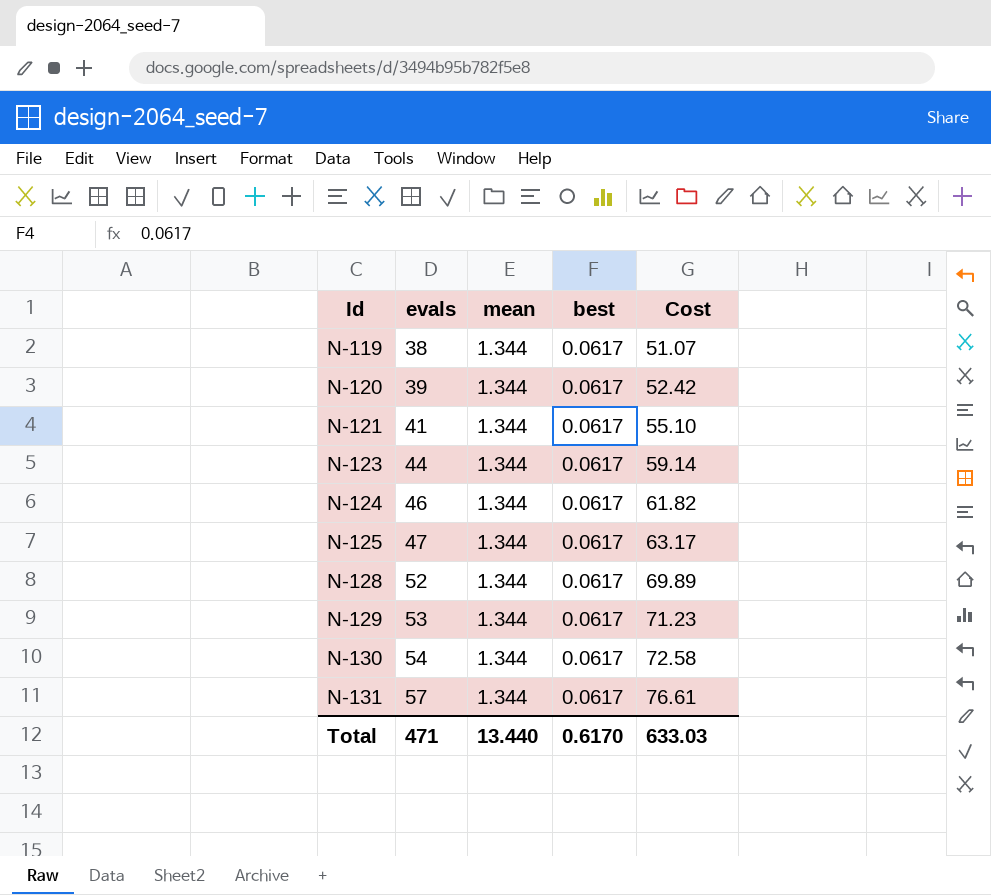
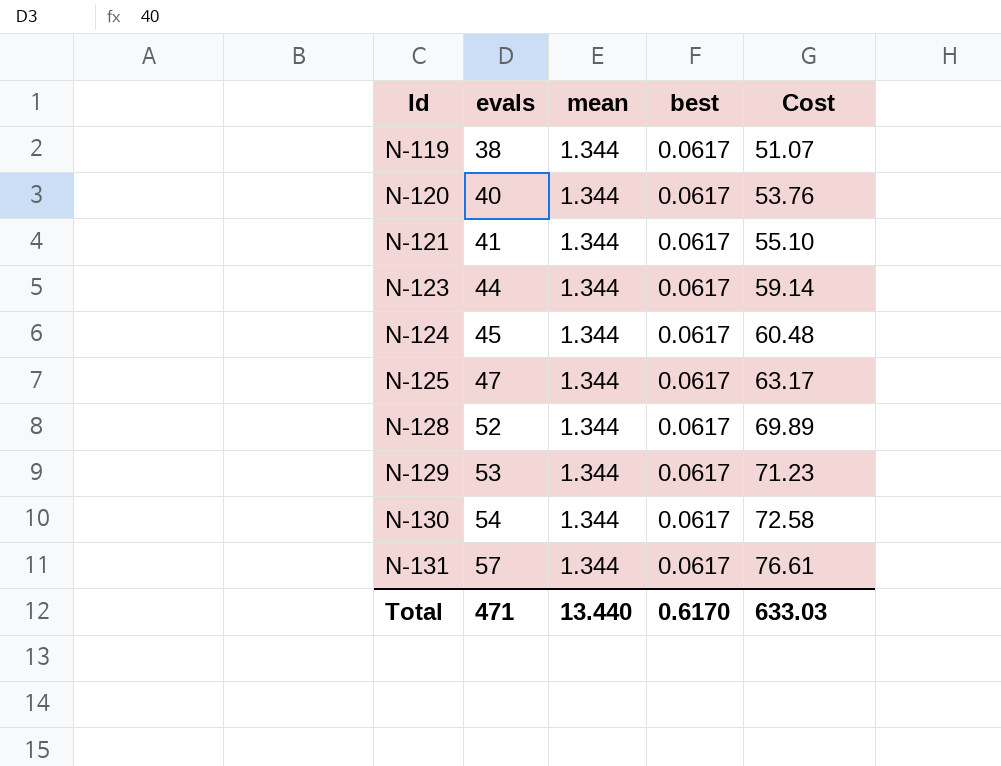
N-120 | evals: 39 -> 40
N-120 | Cost: 52.42 -> 53.76
N-124 | evals: 46 -> 45
N-124 | Cost: 61.82 -> 60.48

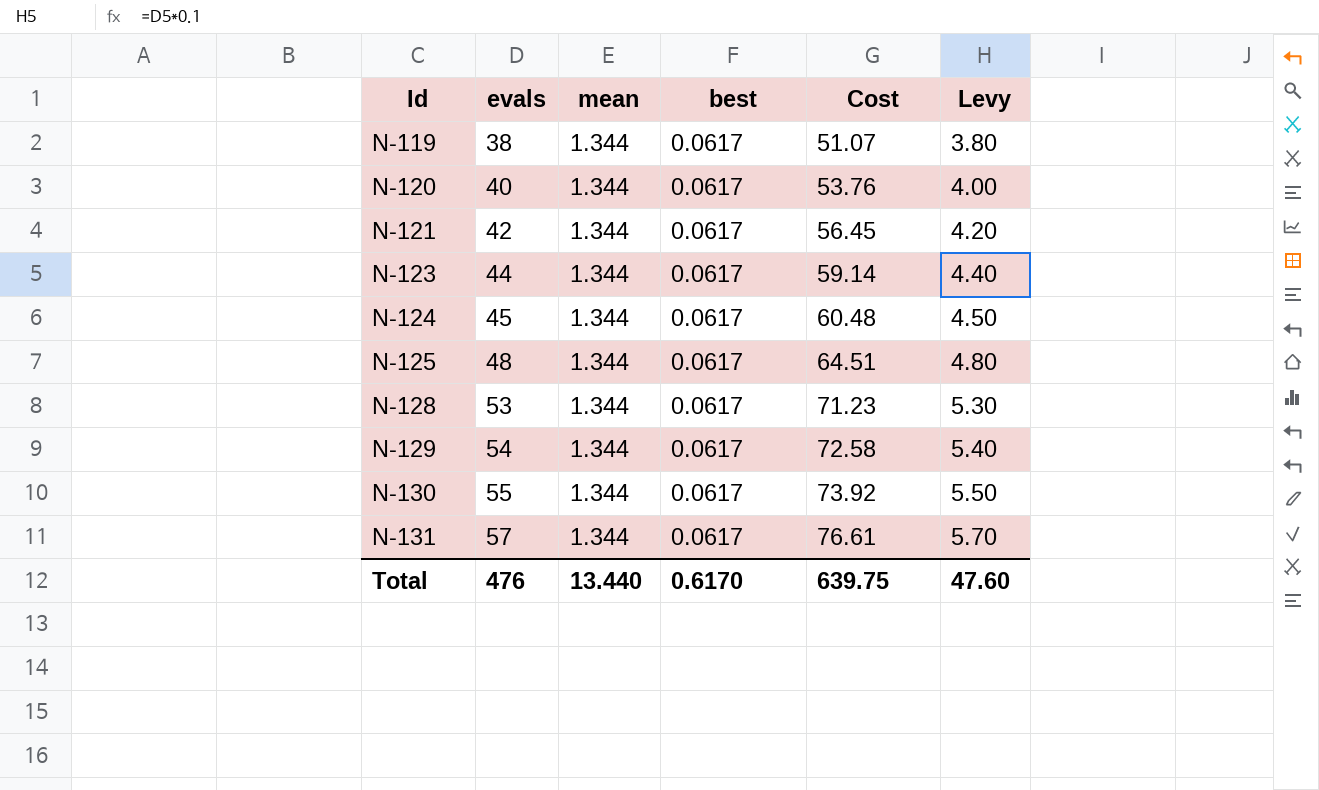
column Levy | formula: none -> [evals] * 0.1
N-121 | evals: 41 -> 42
N-121 | Cost: 55.10 -> 56.45
N-125 | evals: 47 -> 48
N-125 | Cost: 63.17 -> 64.51
N-128 | evals: 52 -> 53
N-128 | Cost: 69.89 -> 71.23
N-129 | evals: 53 -> 54
N-129 | Cost: 71.23 -> 72.58
N-130 | evals: 54 -> 55
N-130 | Cost: 72.58 -> 73.92
Total | evals: 471 -> 476
Total | Cost: 633.03 -> 639.75

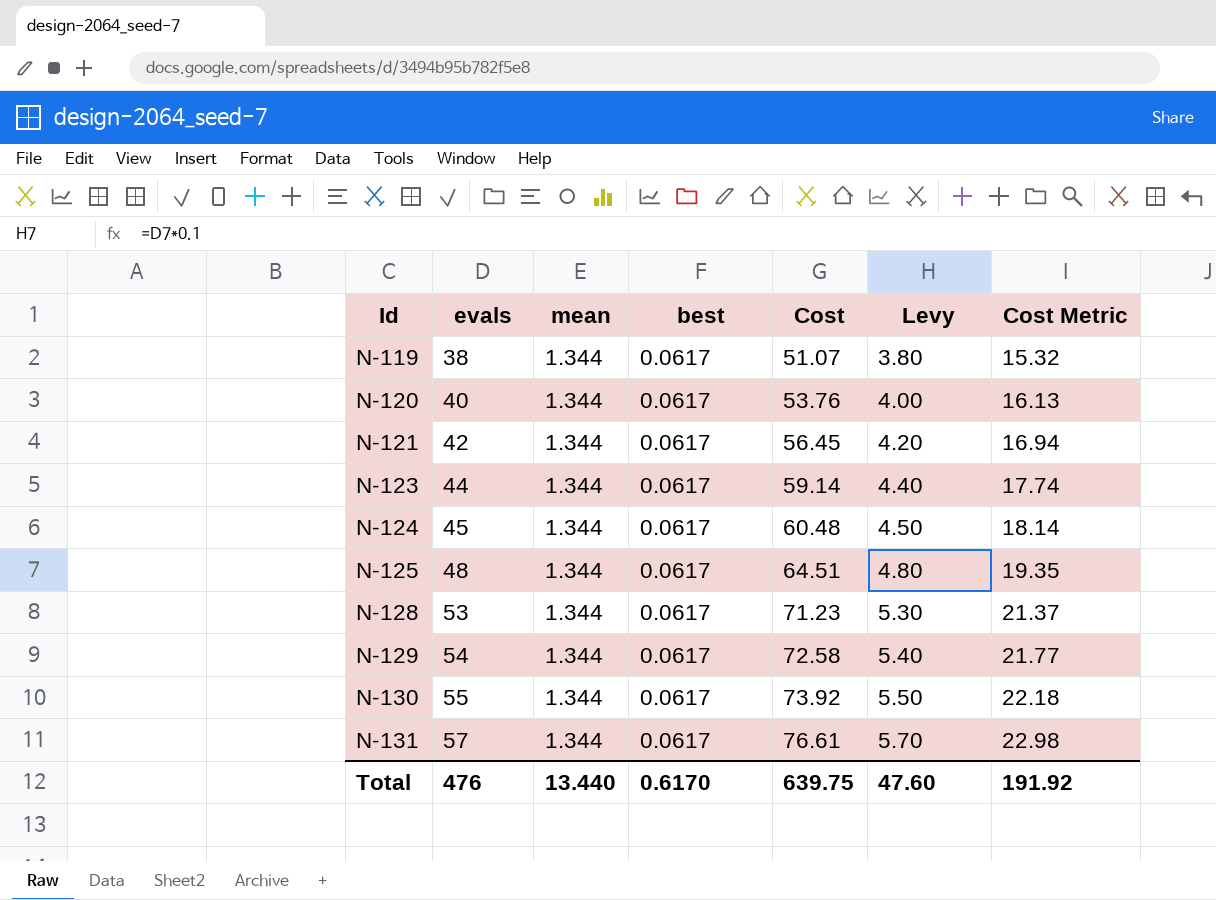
column Cost Metric | formula: none -> [Cost] * 0.3

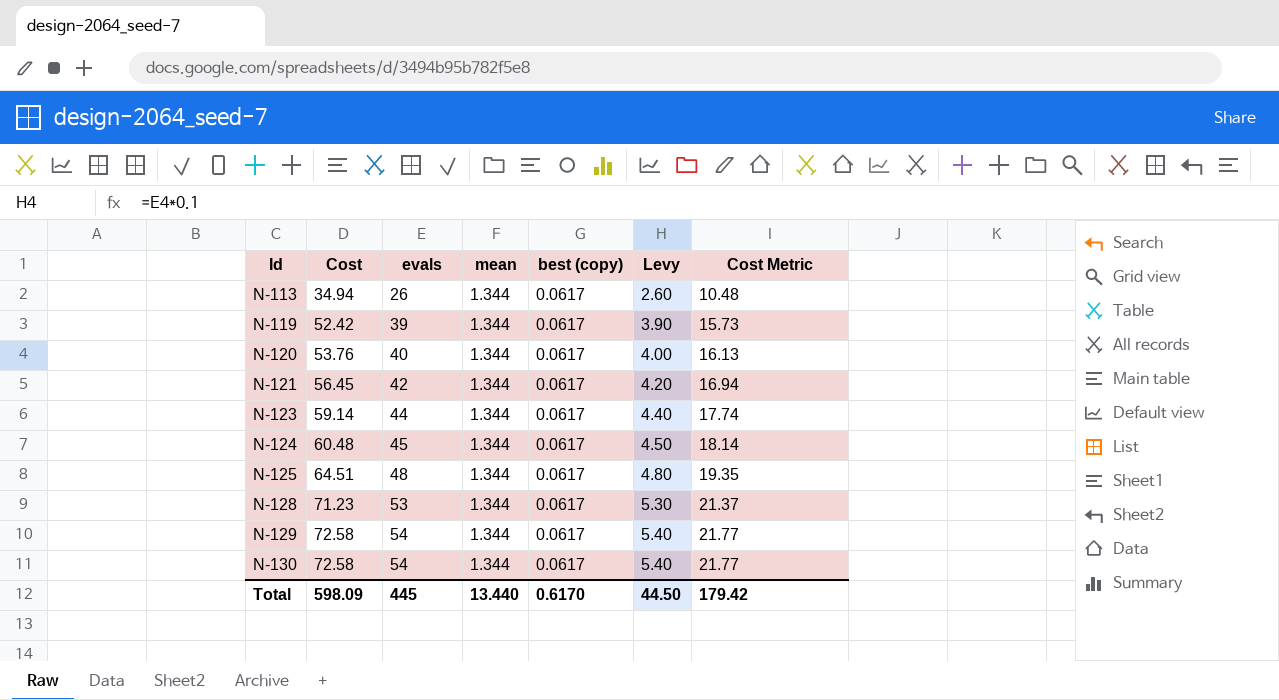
column Cost | position: 5 -> 2
column name: best -> best (copy)
row N-131: 57 | 1.344 | 0.0617 | 76.61 | 5.70 | 22.98 -> none
row N-113: none -> 34.94 | 26 | 1.344 | 0.0617 | 2.60 | 10.48
N-119 | Cost: 51.07 -> 52.42
N-119 | evals: 38 -> 39
N-119 | Levy: 3.80 -> 3.90
N-119 | Cost Metric: 15.32 -> 15.73
N-130 | Cost: 73.92 -> 72.58
N-130 | evals: 55 -> 54
N-130 | Levy: 5.50 -> 5.40
N-130 | Cost Metric: 22.18 -> 21.77
Total | Cost: 639.75 -> 598.09
Total | evals: 476 -> 445
Total | Levy: 47.60 -> 44.50
Total | Cost Metric: 191.92 -> 179.42

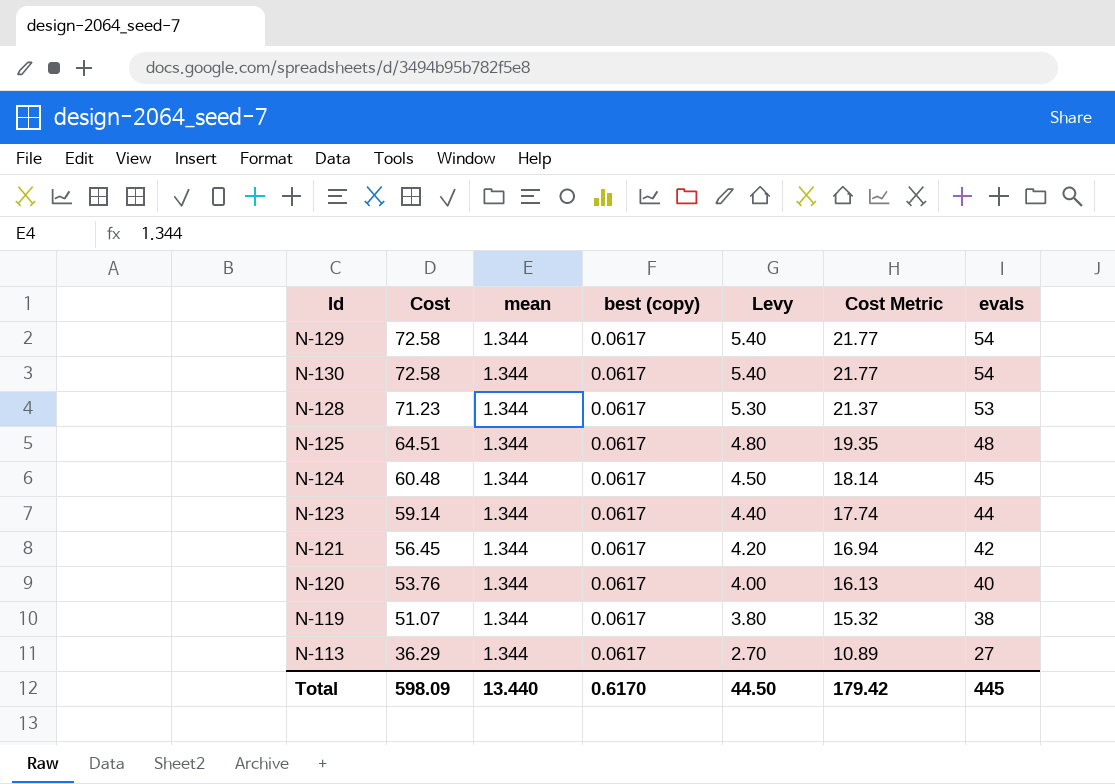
row order: Id ascending -> Cost descending
column evals | position: 3 -> 7
N-119 | Cost: 52.42 -> 51.07
N-119 | Levy: 3.90 -> 3.80
N-119 | Cost Metric: 15.73 -> 15.32
N-119 | evals: 39 -> 38
N-113 | Cost: 34.94 -> 36.29
N-113 | Levy: 2.60 -> 2.70
N-113 | Cost Metric: 10.48 -> 10.89
N-113 | evals: 26 -> 27

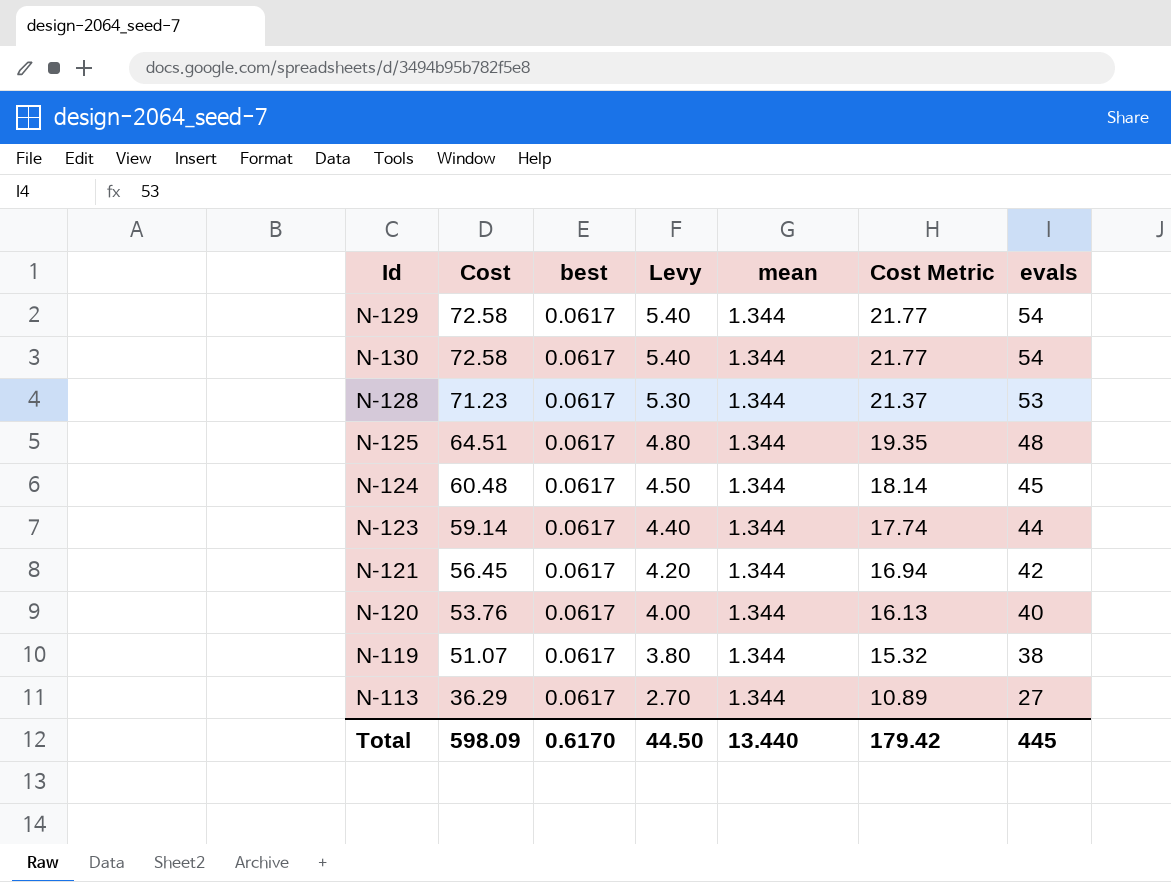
column name: best (copy) -> best
column mean | position: 3 -> 5

